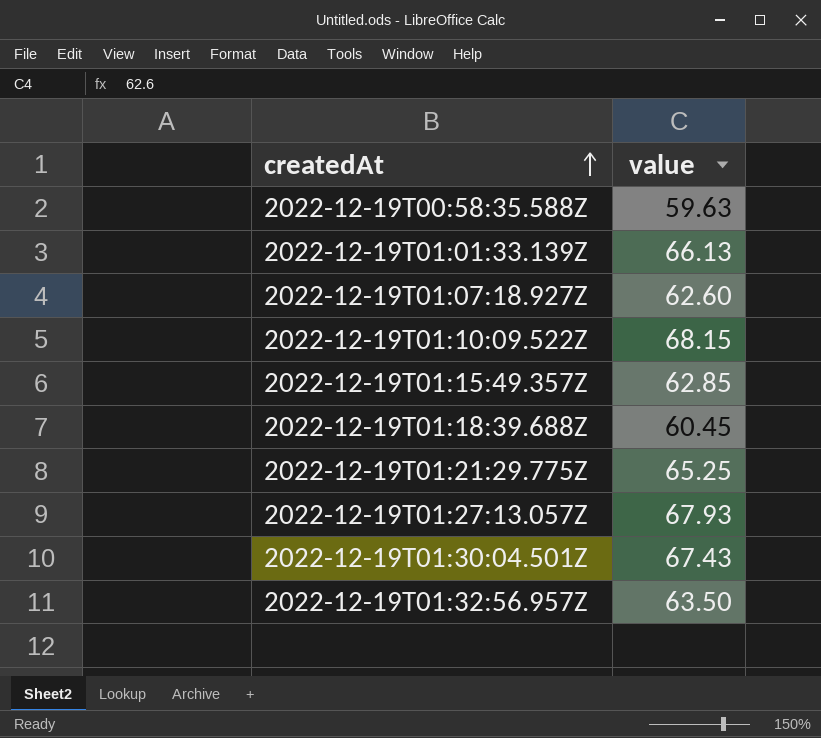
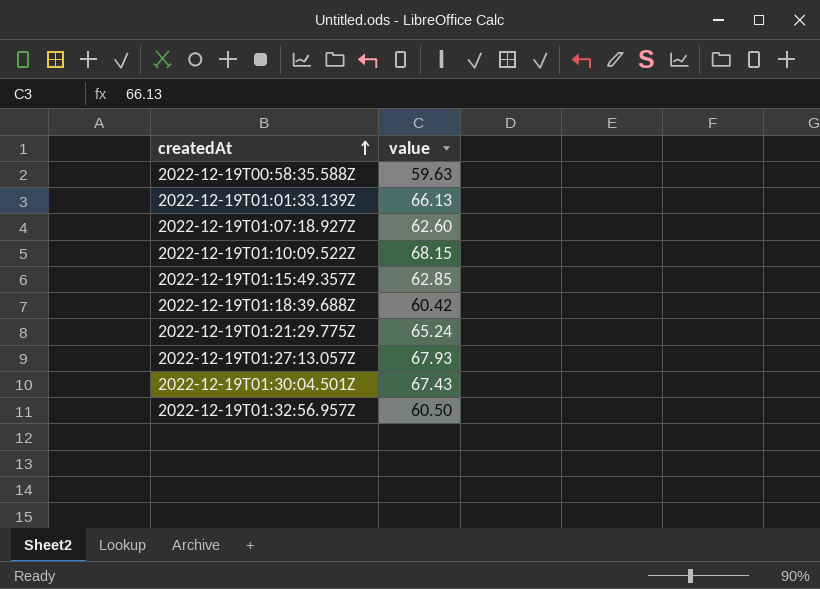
2022-12-19T01:18:39.688Z | value: 60.45 -> 60.42
2022-12-19T01:21:29.775Z | value: 65.25 -> 65.24
2022-12-19T01:32:56.957Z | value: 63.50 -> 60.50

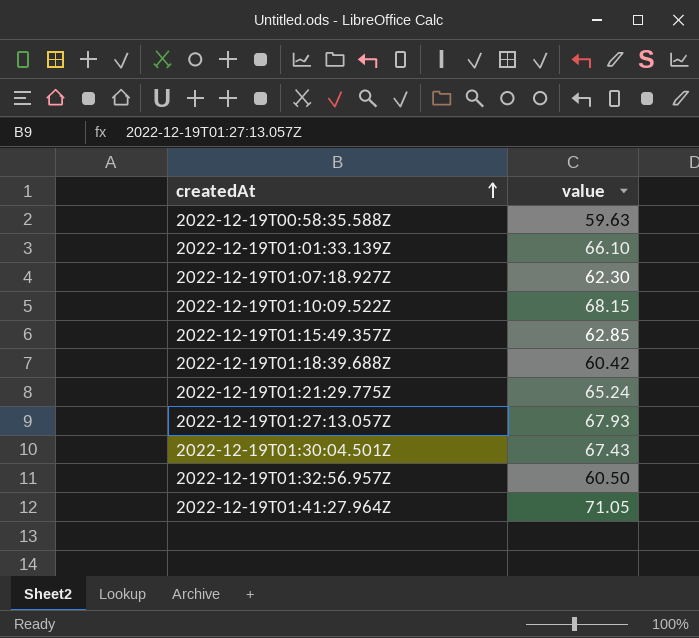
2022-12-19T01:01:33.139Z | value: 66.13 -> 66.10
2022-12-19T01:07:18.927Z | value: 62.60 -> 62.30
row 2022-12-19T01:41:27.964Z: none -> 71.05

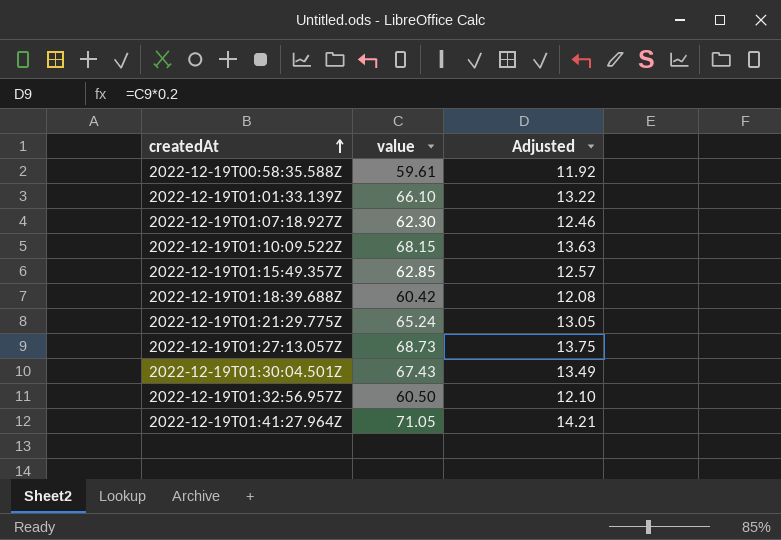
column Adjusted | formula: none -> [value] * 0.2
2022-12-19T00:58:35.588Z | value: 59.63 -> 59.61
2022-12-19T01:27:13.057Z | value: 67.93 -> 68.73

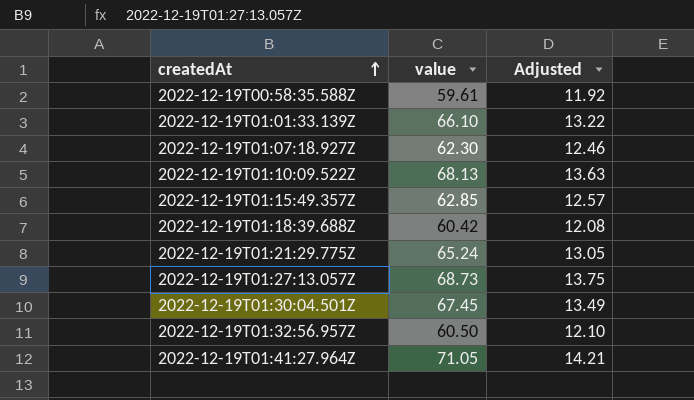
2022-12-19T01:10:09.522Z | value: 68.15 -> 68.13
2022-12-19T01:30:04.501Z | value: 67.43 -> 67.45

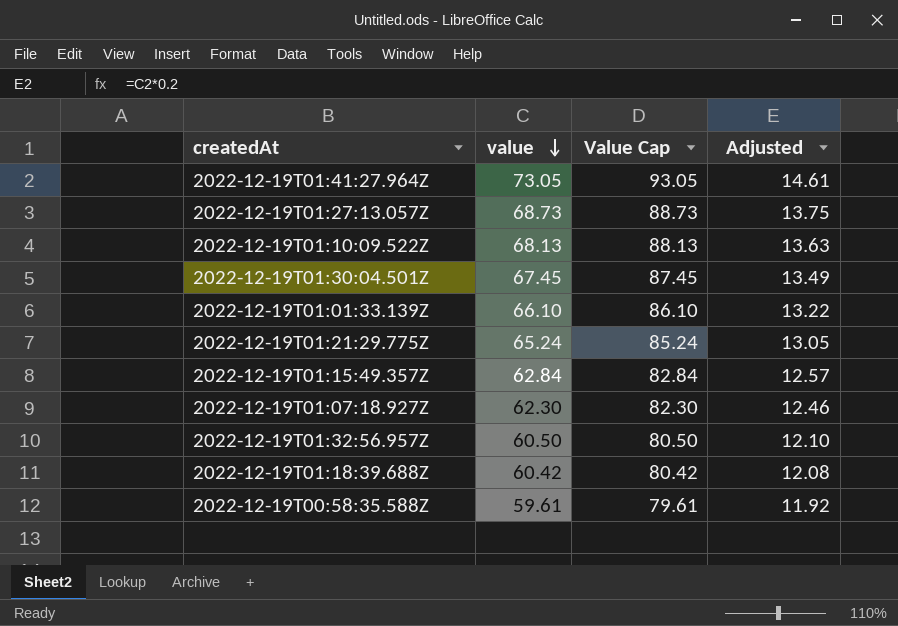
row order: createdAt ascending -> value descending
column Value Cap | formula: none -> [value] + 20
2022-12-19T01:41:27.964Z | value: 71.05 -> 73.05
2022-12-19T01:41:27.964Z | Adjusted: 14.21 -> 14.61
2022-12-19T01:15:49.357Z | value: 62.85 -> 62.84

